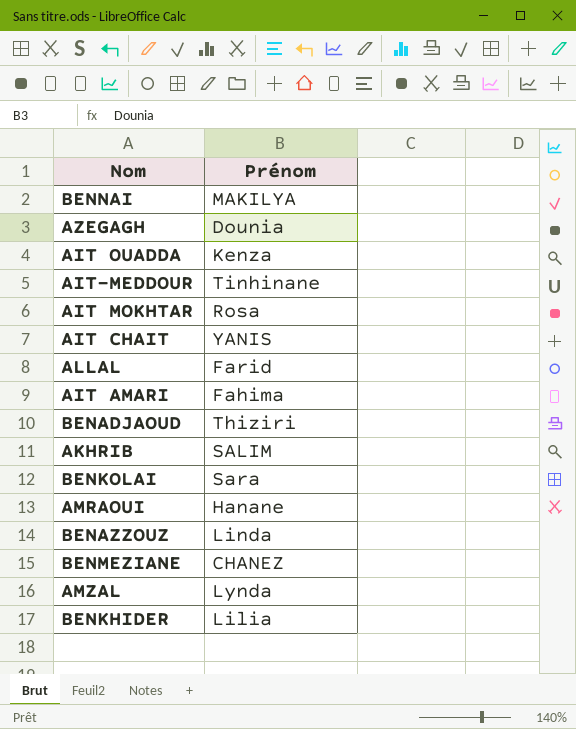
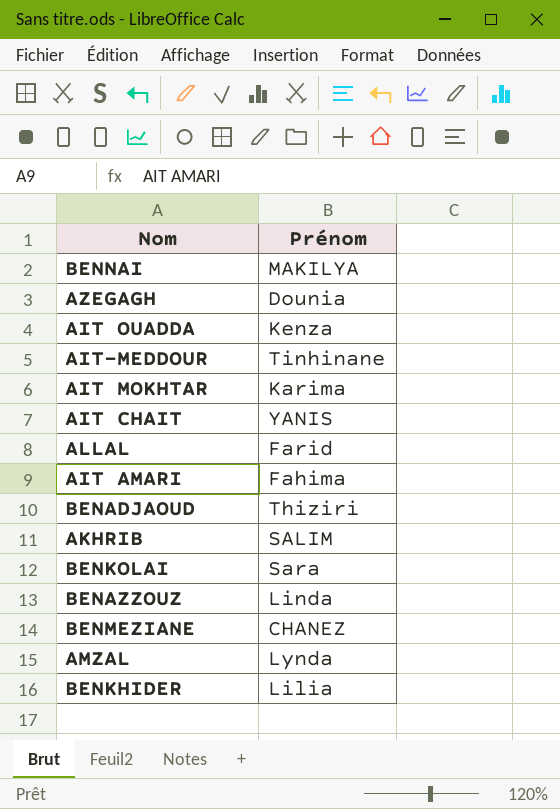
row AMRAOUI: Hanane -> none
AIT MOKHTAR | Prénom: Rosa -> Karima

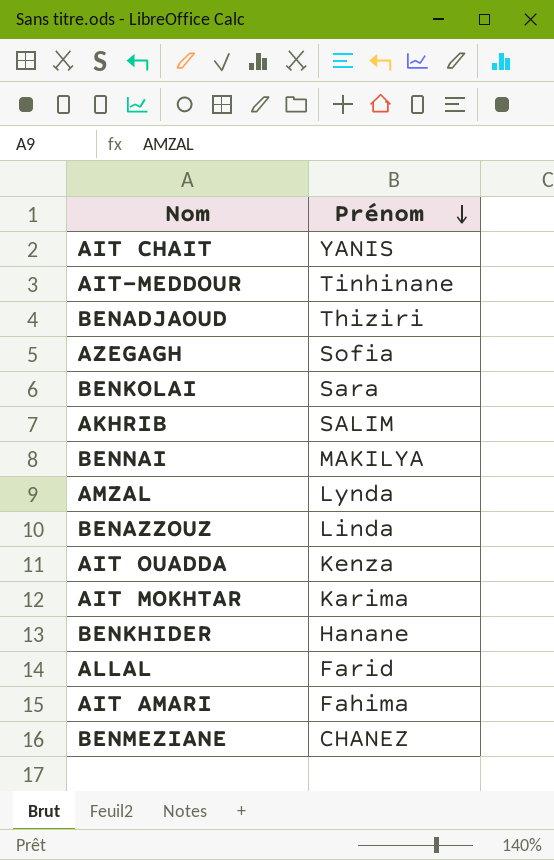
row order: none -> Prénom descending
AZEGAGH | Prénom: Dounia -> Sofia
BENKHIDER | Prénom: Lilia -> Hanane

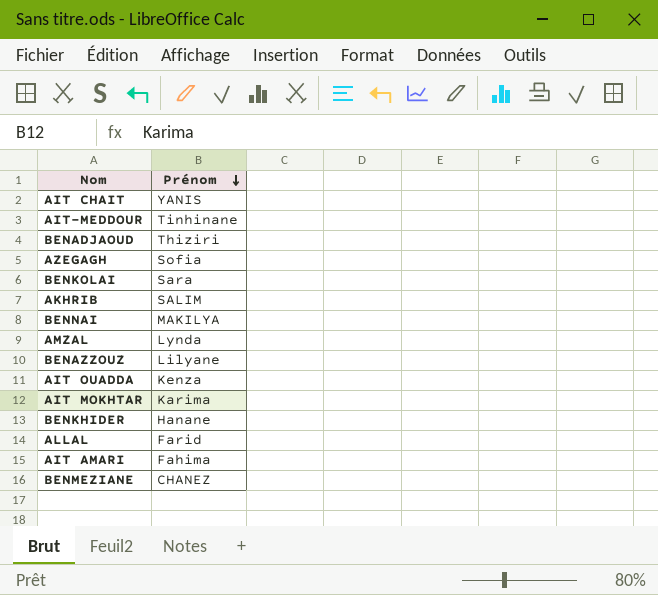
BENAZZOUZ | Prénom: Linda -> Lilyane

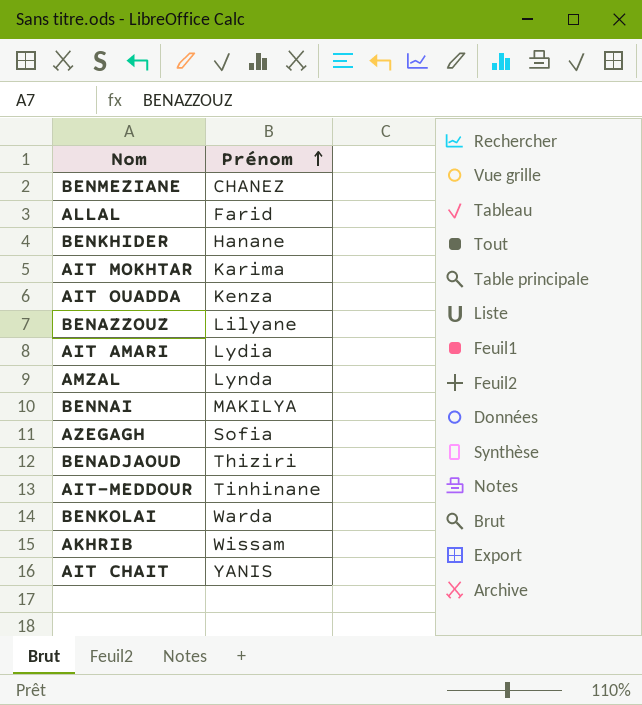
row order: Prénom descending -> Prénom ascending
AIT AMARI | Prénom: Fahima -> Lydia
BENKOLAI | Prénom: Sara -> Warda
AKHRIB | Prénom: SALIM -> Wissam

